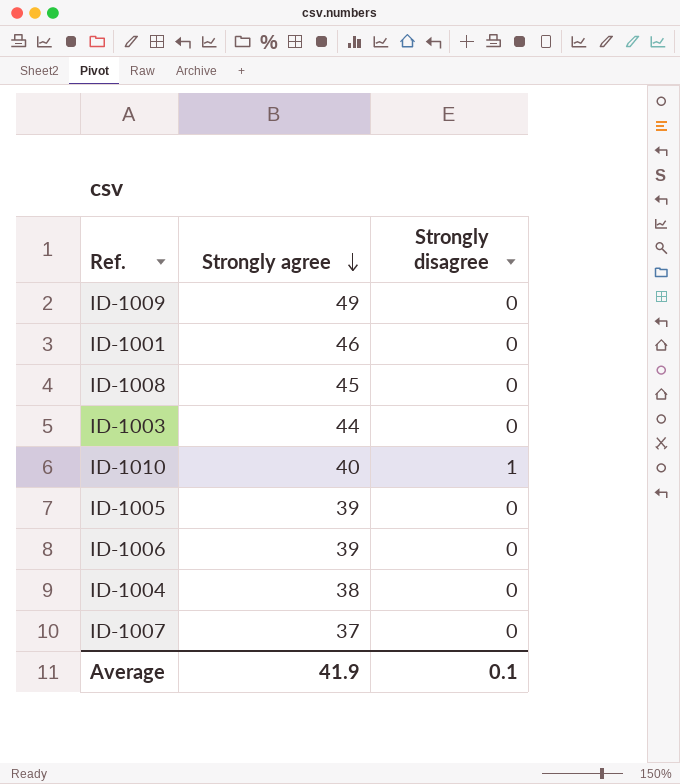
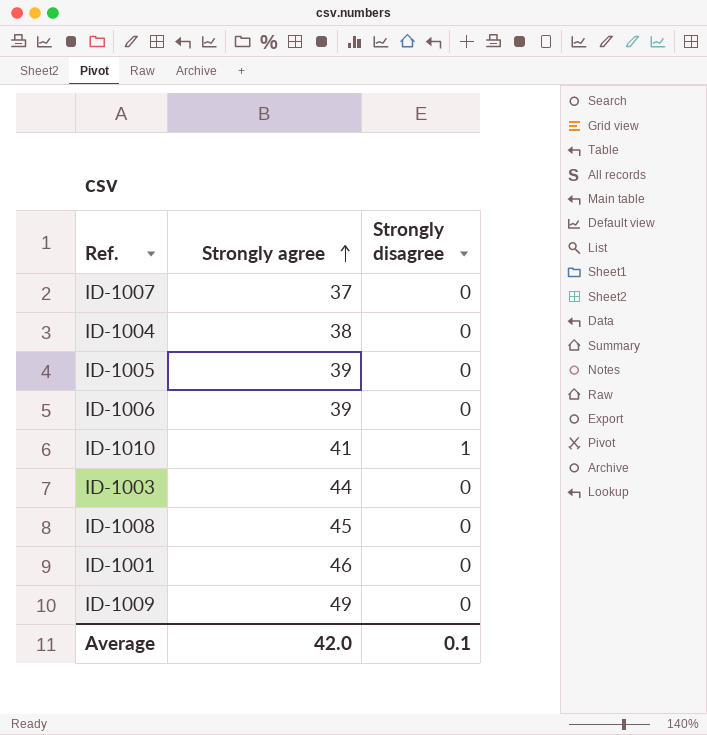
row order: Strongly agree descending -> Strongly agree ascending
ID-1010 | Strongly agree: 40 -> 41
Average | Strongly agree: 41.9 -> 42.0

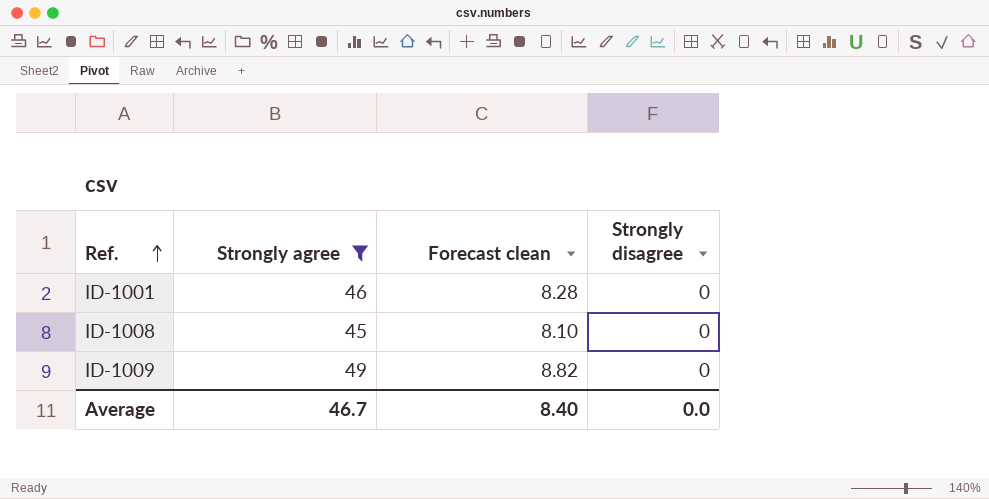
filter: none -> Strongly agree >= 45
row order: Strongly agree ascending -> Ref. ascending
column Forecast clean | formula: none -> [Strongly agree] * 0.18
Average | Strongly agree: 42.0 -> 46.7
Average | Strongly disagree: 0.1 -> 0.0

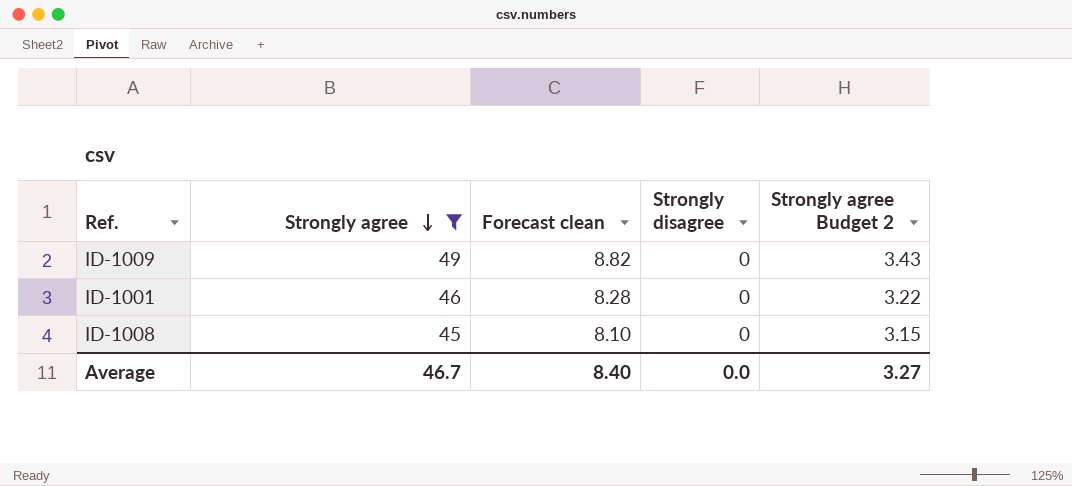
row order: Ref. ascending -> Strongly agree descending
column Strongly agree Budget 2 | formula: none -> [Strongly agree] * 0.07

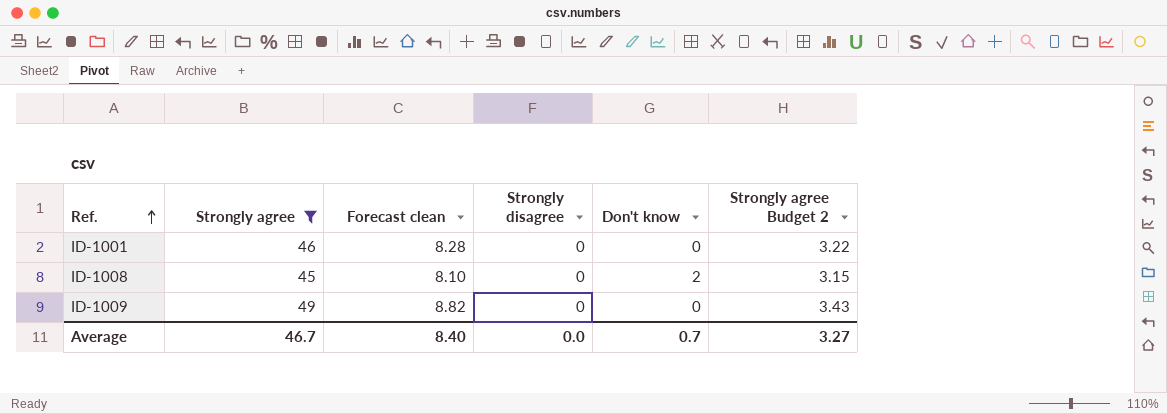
row order: Strongly agree descending -> Ref. ascending
column Don't know | position: none -> 5

